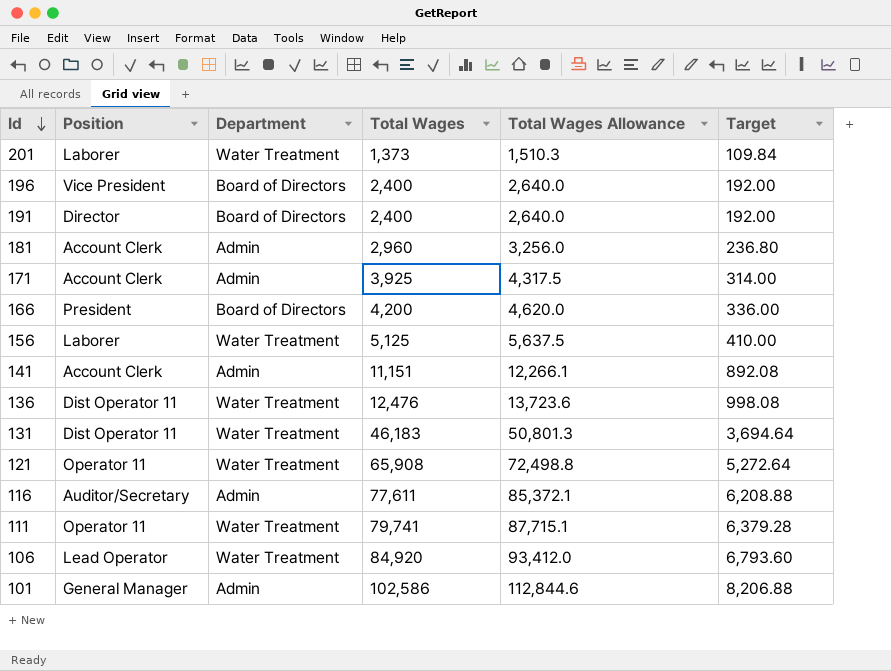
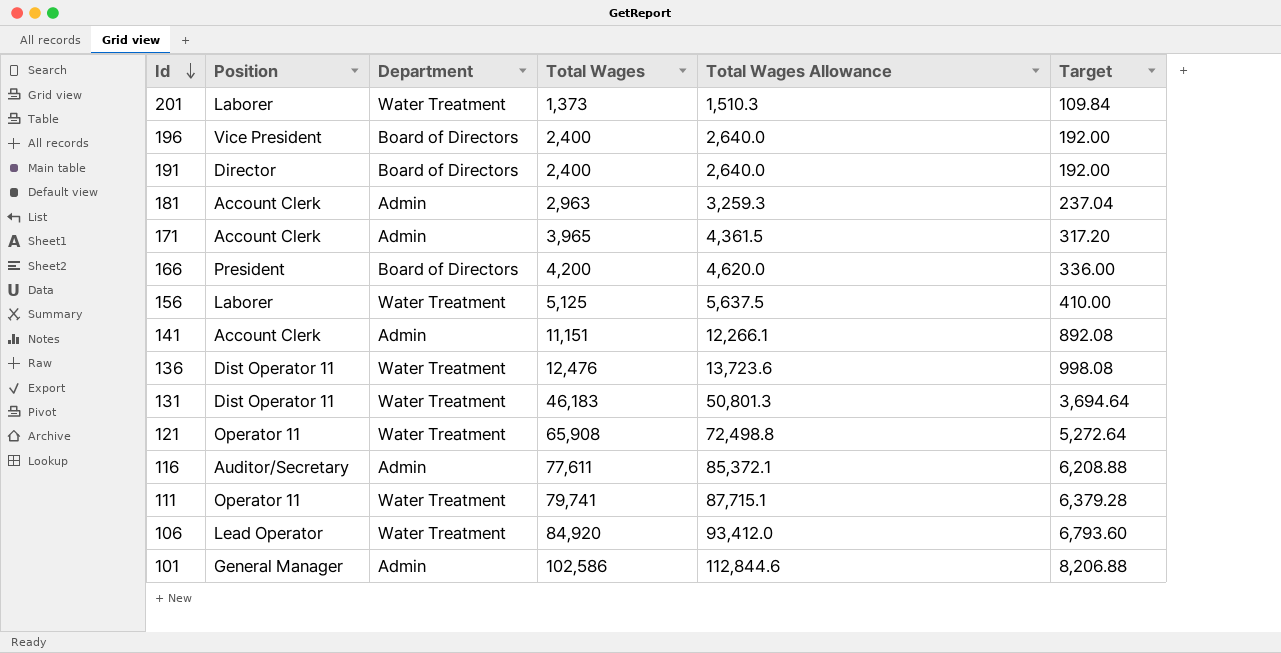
181 | Total Wages: 2,960 -> 2,963
181 | Total Wages Allowance: 3,256.0 -> 3,259.3
181 | Target: 236.80 -> 237.04
171 | Total Wages: 3,925 -> 3,965
171 | Total Wages Allowance: 4,317.5 -> 4,361.5
171 | Target: 314.00 -> 317.20

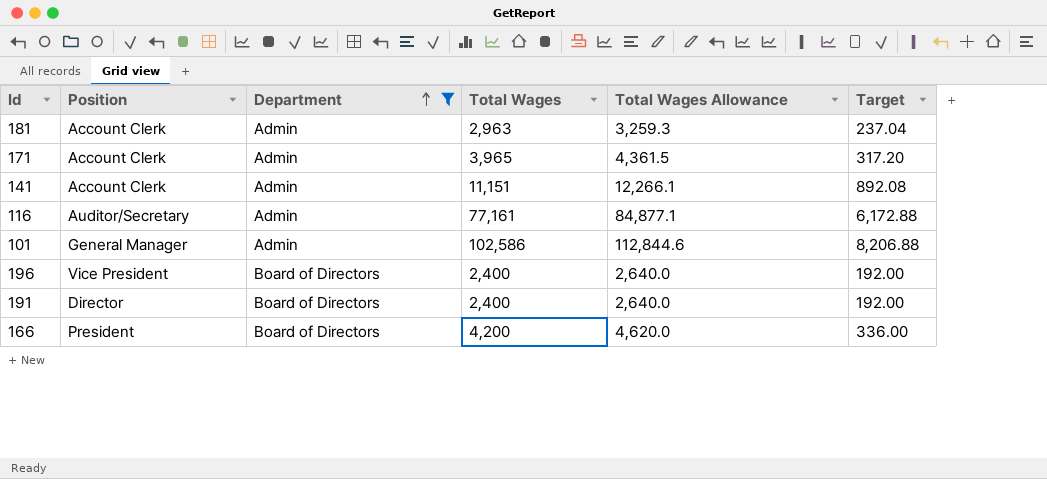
filter: none -> Department != Water Treatment
row order: Id descending -> Department ascending
116 | Total Wages: 77,611 -> 77,161
116 | Total Wages Allowance: 85,372.1 -> 84,877.1
116 | Target: 6,208.88 -> 6,172.88

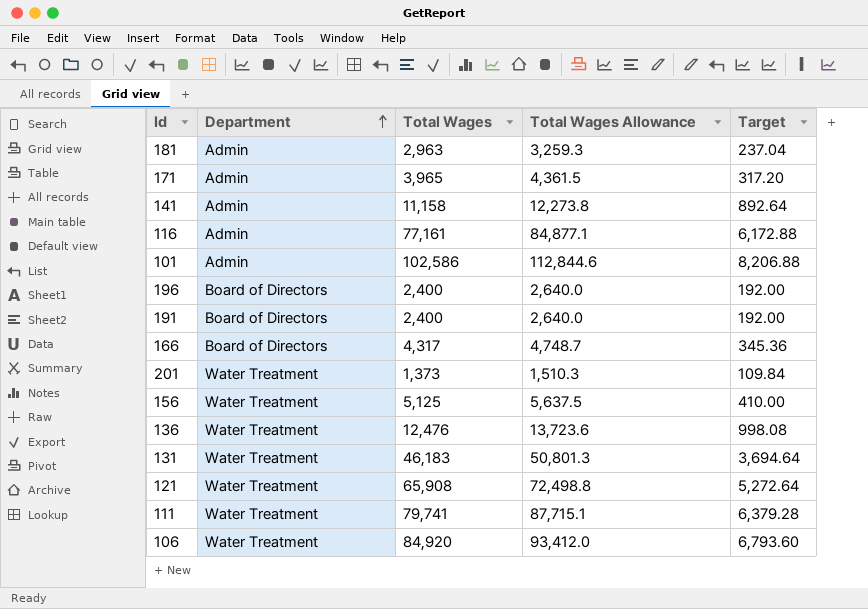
filter: Department != Water Treatment -> none
column Position | position: 2 -> none
141 | Total Wages: 11,151 -> 11,158
141 | Total Wages Allowance: 12,266.1 -> 12,273.8
141 | Target: 892.08 -> 892.64
166 | Total Wages: 4,200 -> 4,317
166 | Total Wages Allowance: 4,620.0 -> 4,748.7
166 | Target: 336.00 -> 345.36

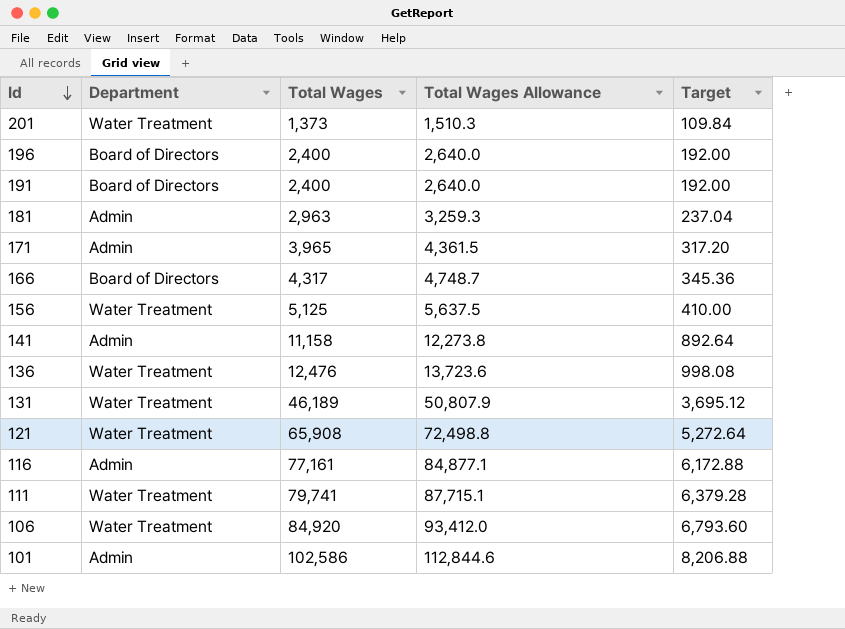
row order: Department ascending -> Id descending
131 | Total Wages: 46,183 -> 46,189
131 | Total Wages Allowance: 50,801.3 -> 50,807.9
131 | Target: 3,694.64 -> 3,695.12

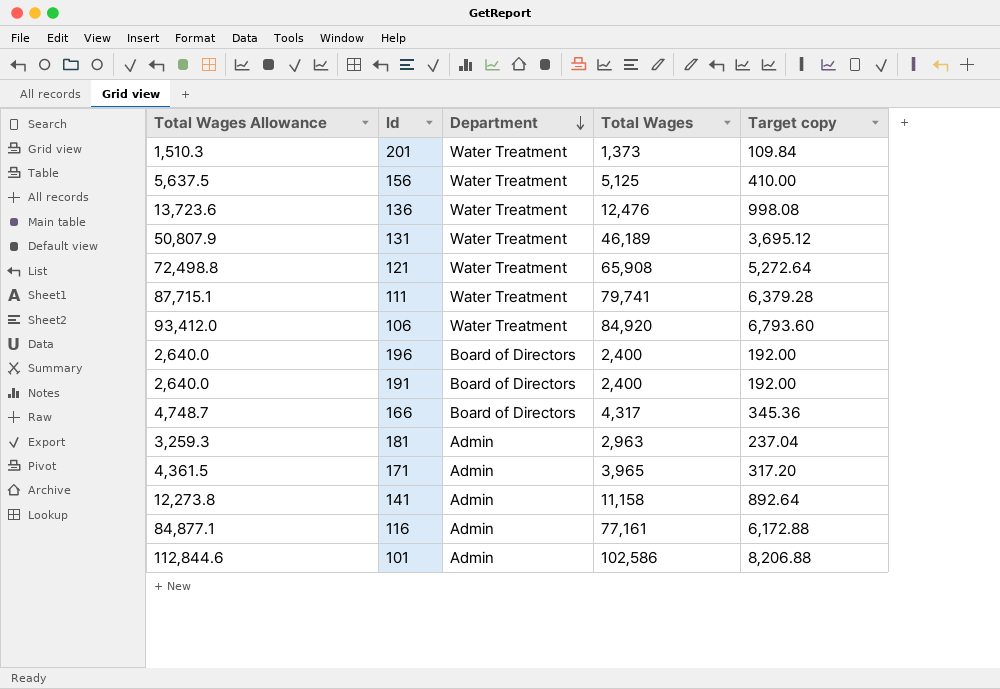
row order: Id descending -> Department descending
column Total Wages Allowance | position: 4 -> 1
column name: Target -> Target copy

